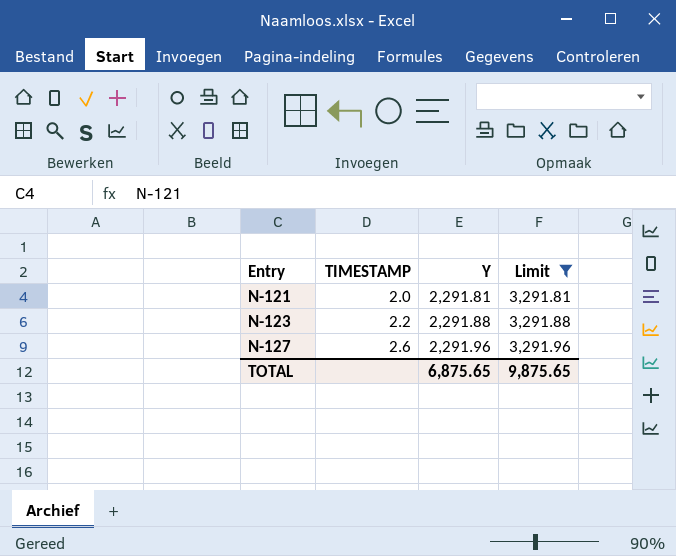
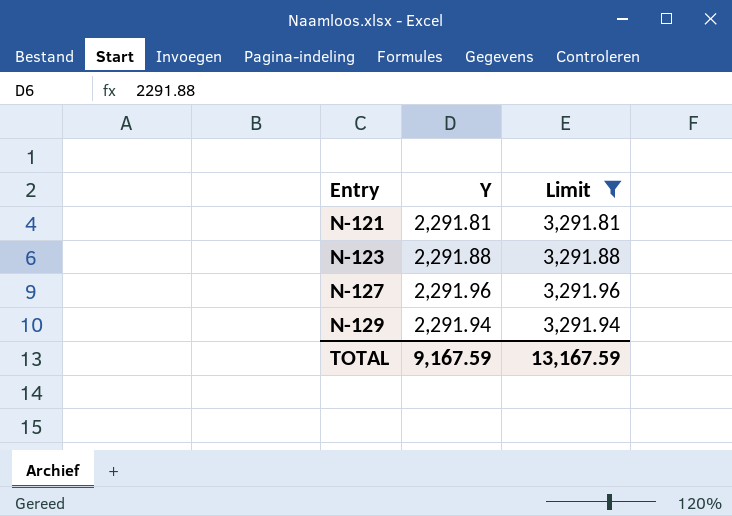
column TIMESTAMP | position: 2 -> none
row N-129: none -> 2,291.94 | 3,291.94
TOTAL | Y: 6,875.65 -> 9,167.59
TOTAL | Limit: 9,875.65 -> 13,167.59

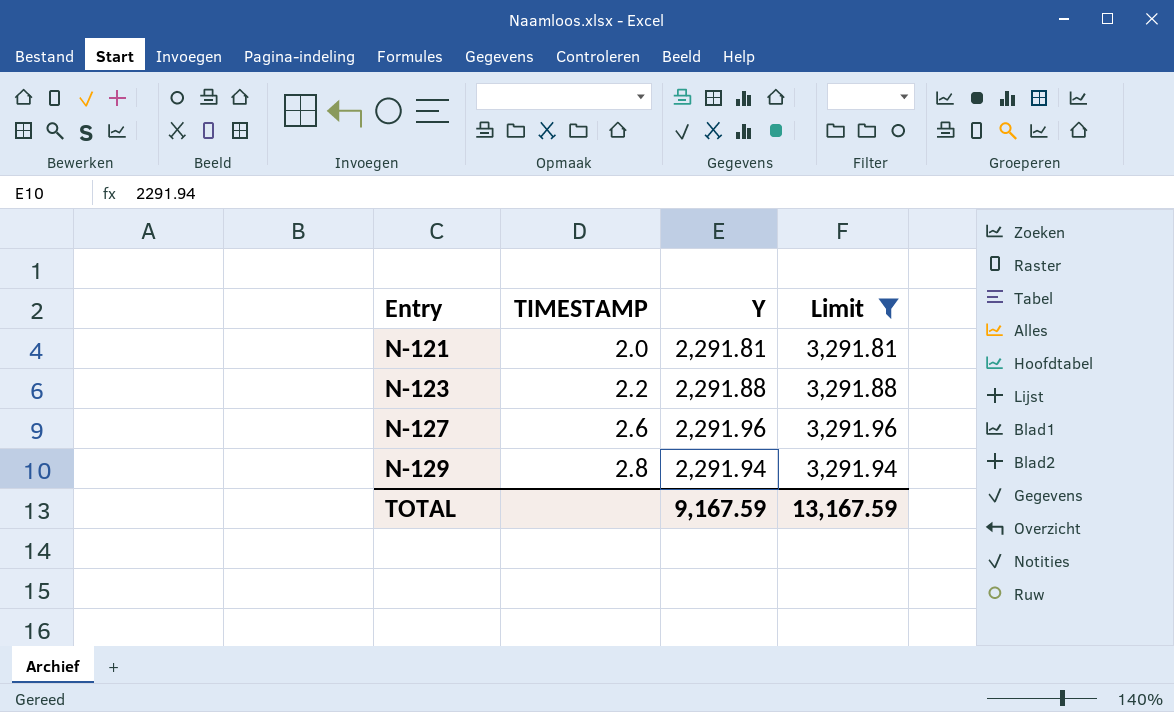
column TIMESTAMP | position: none -> 2

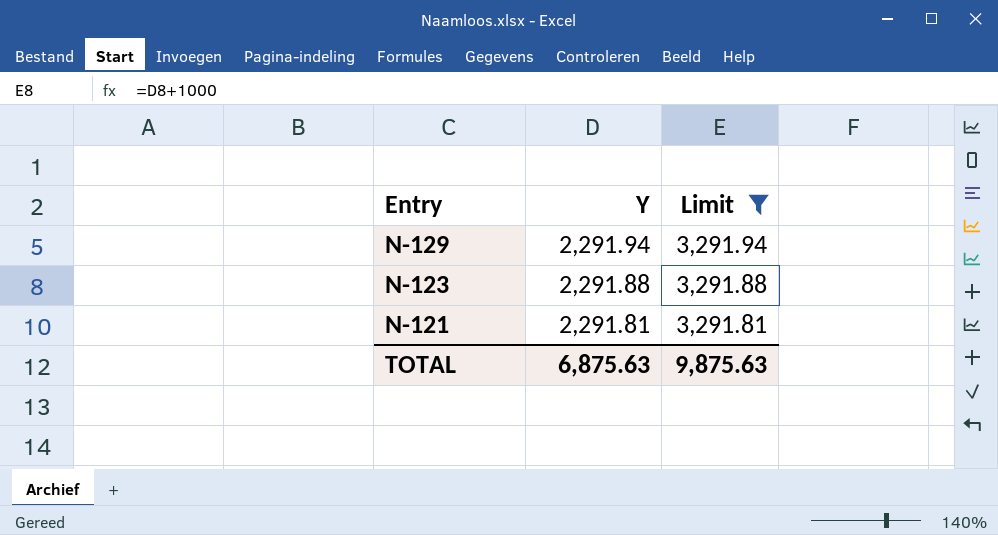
row order: Entry ascending -> Entry descending
column TIMESTAMP | position: 2 -> none
row N-127: 2.6 | 2,291.96 | 3,291.96 -> none
TOTAL | Y: 9,167.59 -> 6,875.63
TOTAL | Limit: 13,167.59 -> 9,875.63

